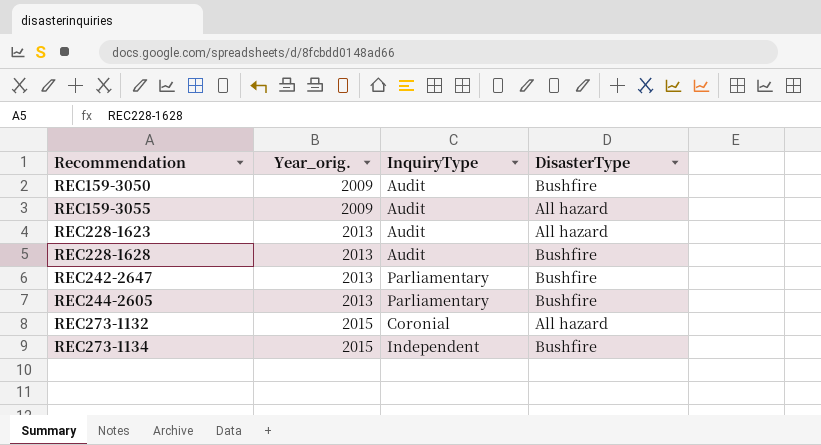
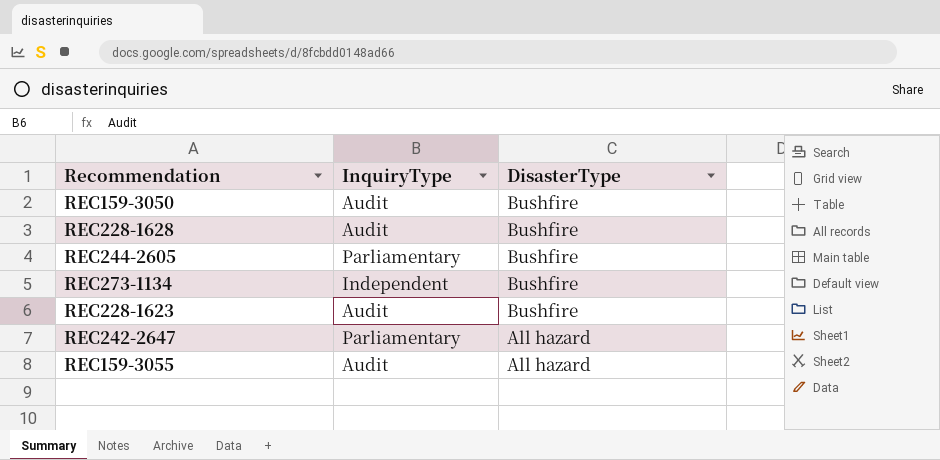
row order: Recommendation ascending -> DisasterType descending
column Year_orig. | position: 2 -> none
row REC273-1132: 2015 | Coronial | All hazard -> none
REC228-1623 | DisasterType: All hazard -> Bushfire
REC242-2647 | DisasterType: Bushfire -> All hazard

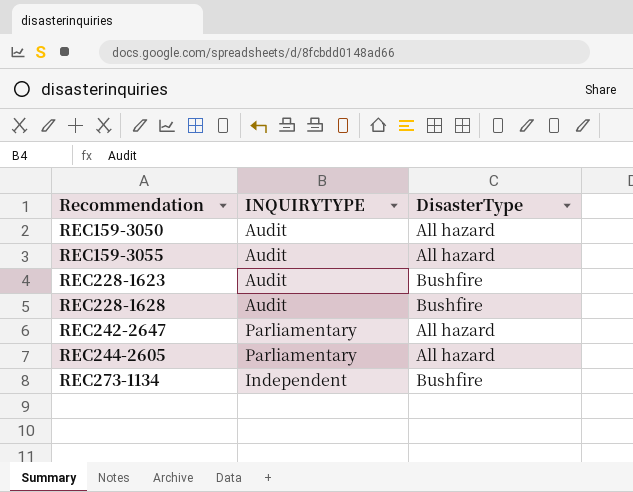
row order: DisasterType descending -> Recommendation ascending
column name: InquiryType -> INQUIRYTYPE
REC159-3050 | DisasterType: Bushfire -> All hazard
REC244-2605 | DisasterType: Bushfire -> All hazard

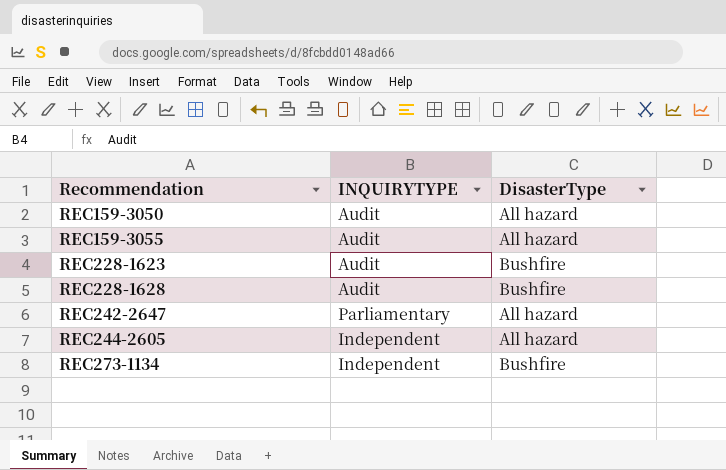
REC244-2605 | INQUIRYTYPE: Parliamentary -> Independent

